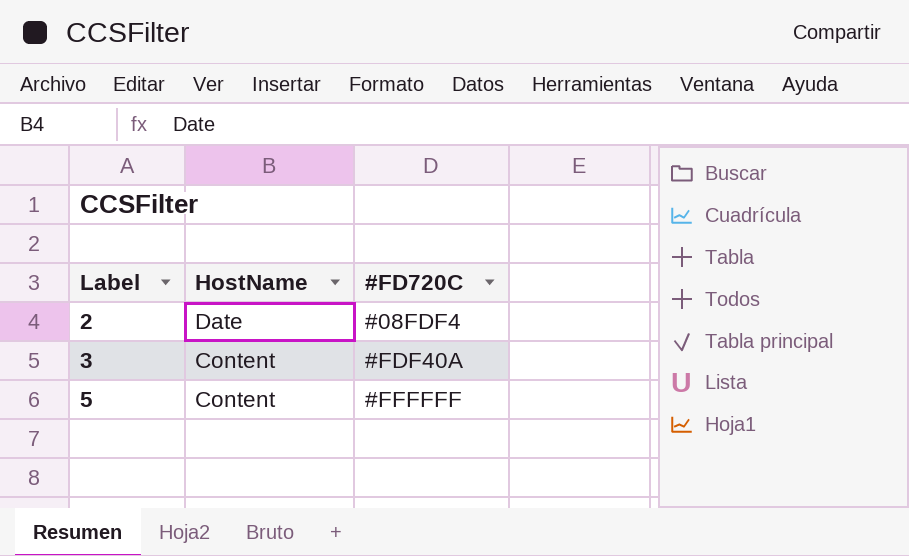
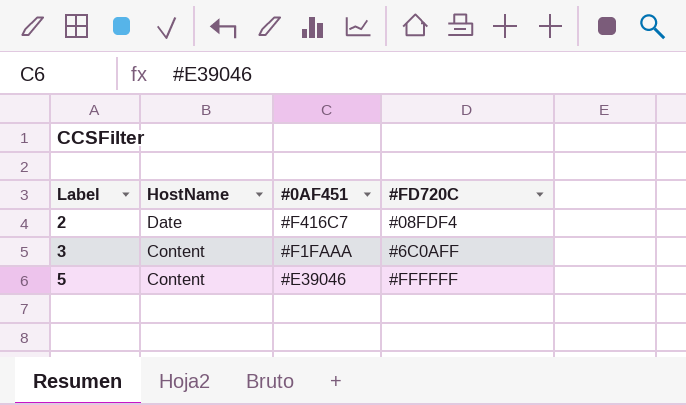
column #0AF451 | position: none -> 3
3 | #FD720C: #FDF40A -> #6C0AFF

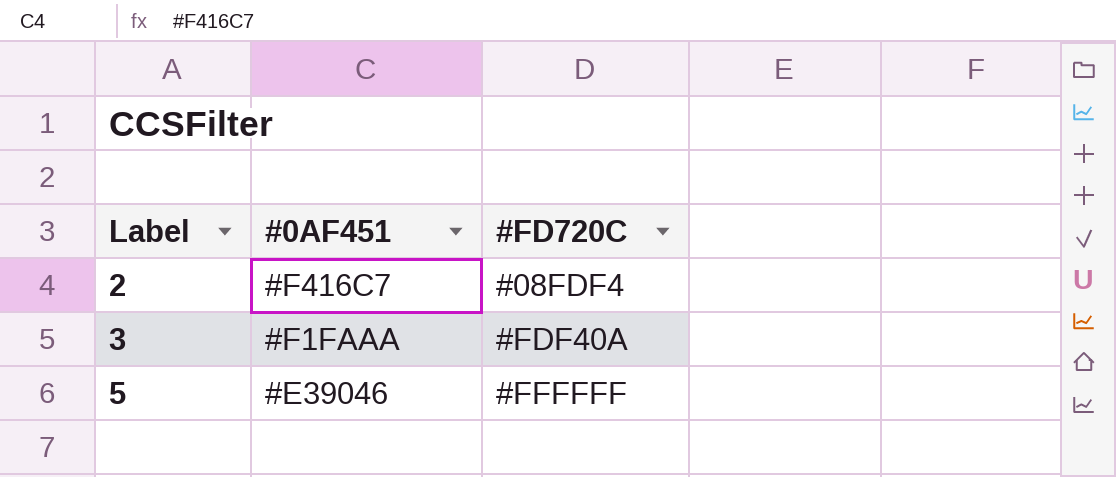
column HostName | position: 2 -> none
3 | #FD720C: #6C0AFF -> #FDF40A

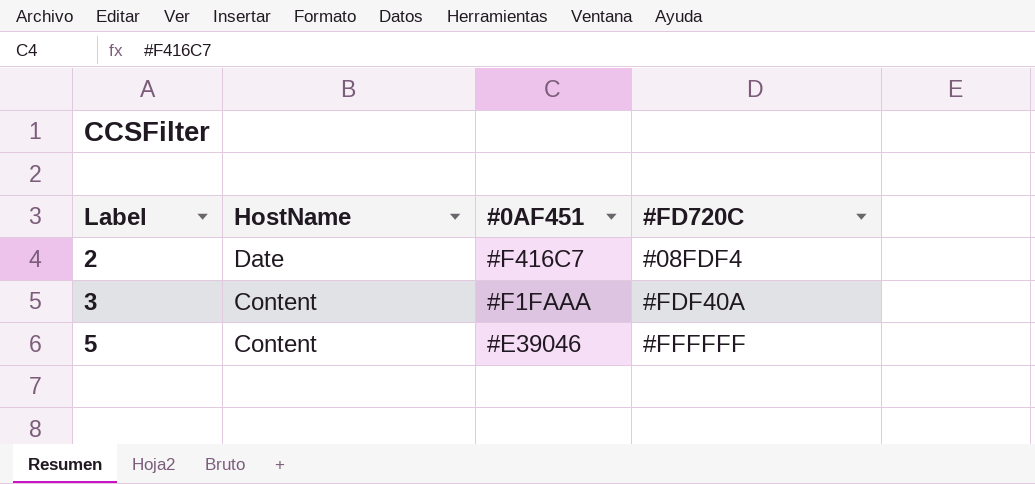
column HostName | position: none -> 2

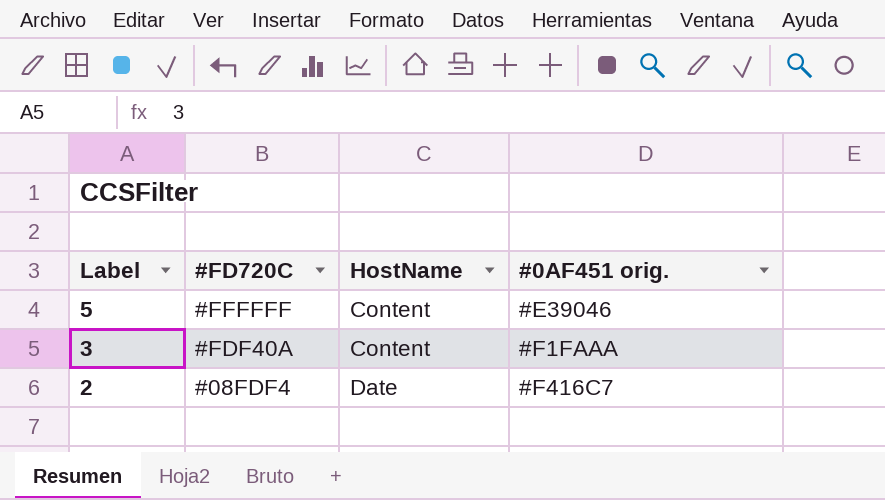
row order: Label ascending -> Label descending
column #FD720C | position: 4 -> 2
column name: #0AF451 -> #0AF451 orig.

